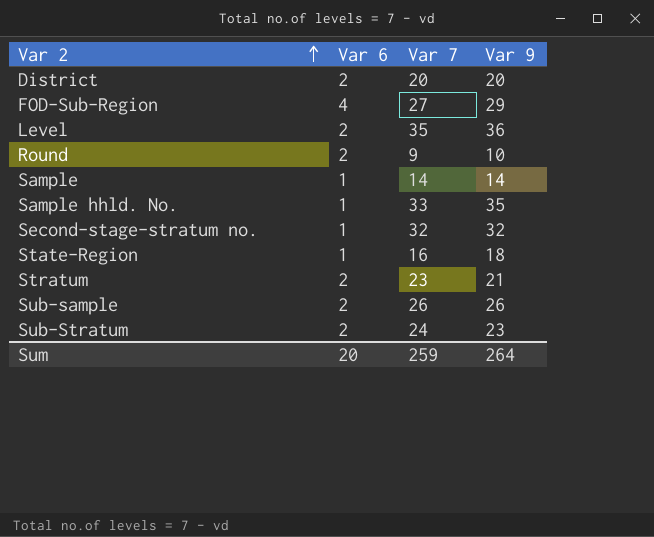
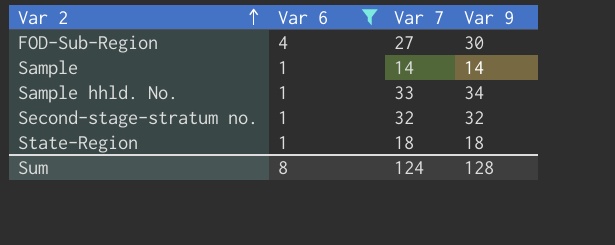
filter: none -> Var 6 != 2
FOD-Sub-Region | Var 9: 29 -> 30
Sample hhld. No. | Var 9: 35 -> 34
State-Region | Var 7: 16 -> 18
Sum | Var 6: 20 -> 8
Sum | Var 7: 259 -> 124
Sum | Var 9: 264 -> 128

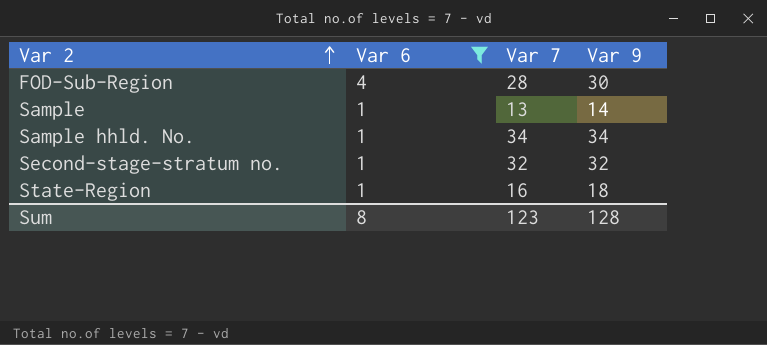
FOD-Sub-Region | Var 7: 27 -> 28
Sample | Var 7: 14 -> 13
Sample hhld. No. | Var 7: 33 -> 34
State-Region | Var 7: 18 -> 16
Sum | Var 7: 124 -> 123

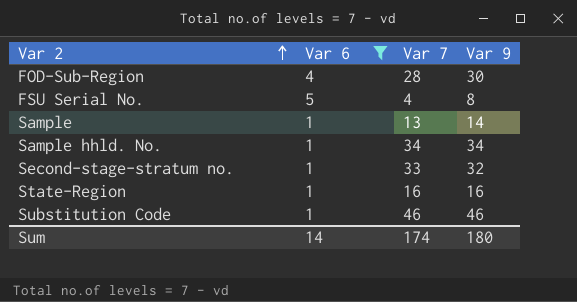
row FSU Serial No.: none -> 5 | 4 | 8
Second-stage-stratum no. | Var 7: 32 -> 33
State-Region | Var 9: 18 -> 16
row Substitution Code: none -> 1 | 46 | 46
Sum | Var 6: 8 -> 14
Sum | Var 7: 123 -> 174
Sum | Var 9: 128 -> 180

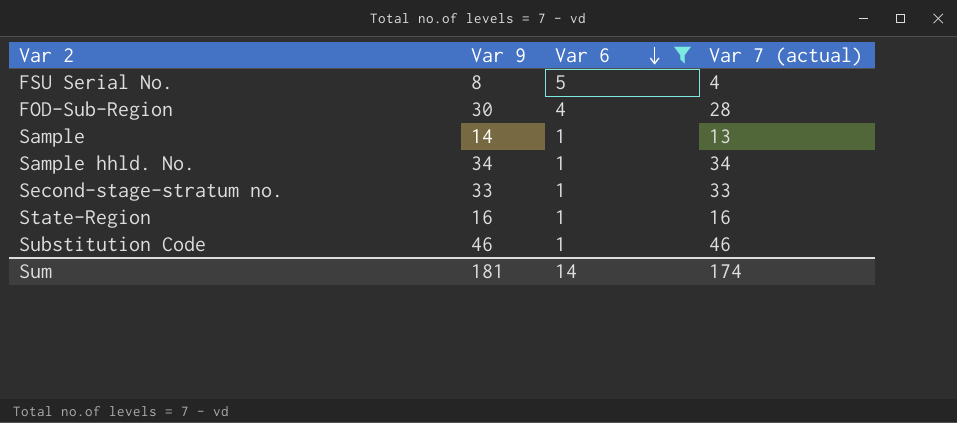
row order: Var 2 ascending -> Var 6 descending
column Var 9 | position: 4 -> 2
column name: Var 7 -> Var 7 (actual)
Second-stage-stratum no. | Var 9: 32 -> 33
Sum | Var 9: 180 -> 181

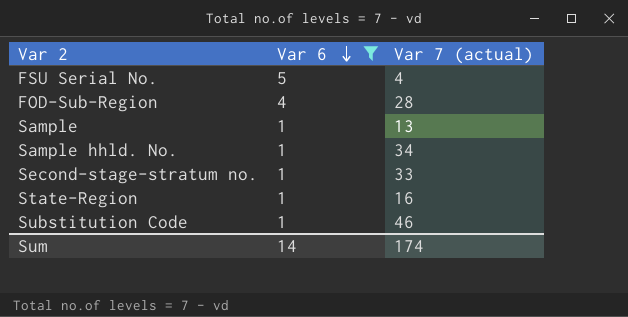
column Var 9 | position: 2 -> none

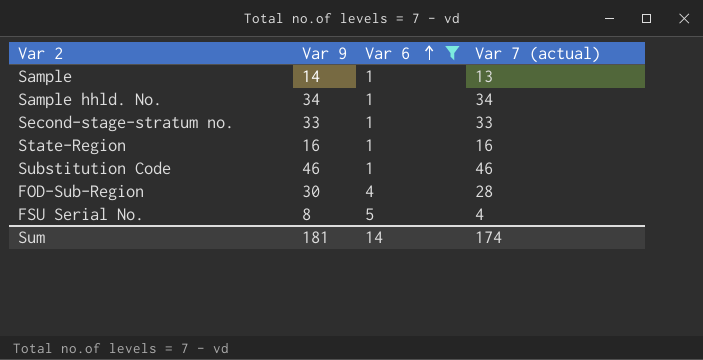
row order: Var 6 descending -> Var 6 ascending
column Var 9 | position: none -> 2

